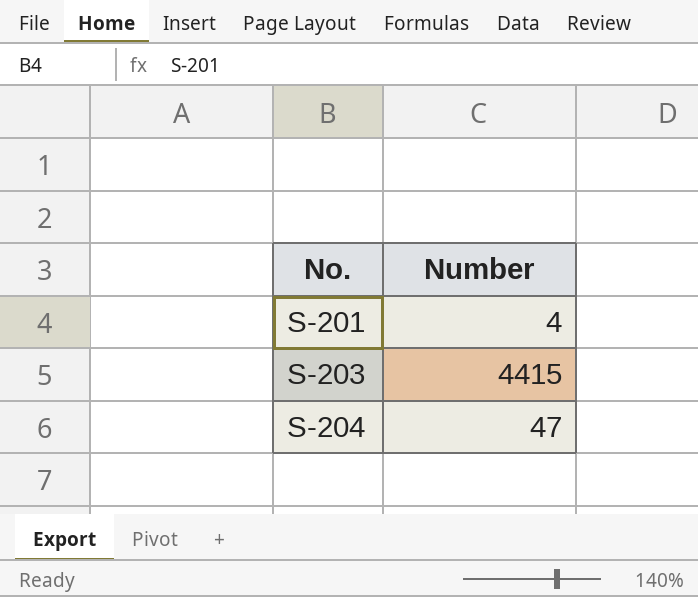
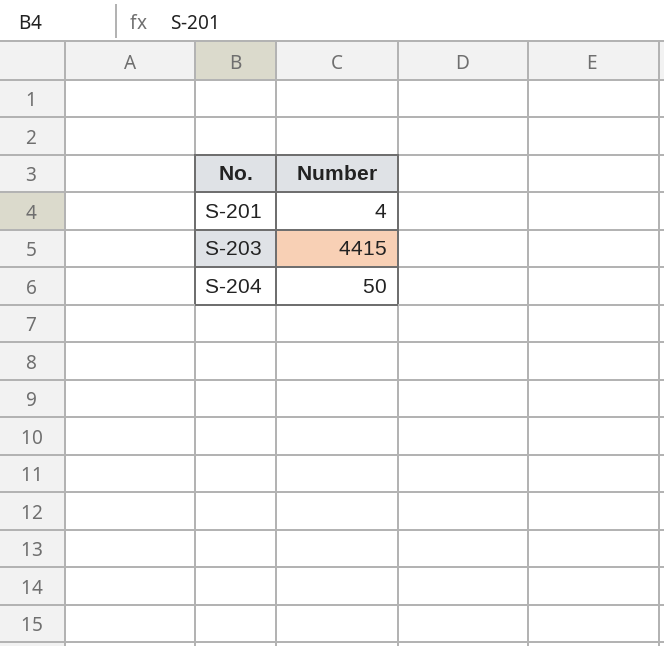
S-204 | Number: 47 -> 50

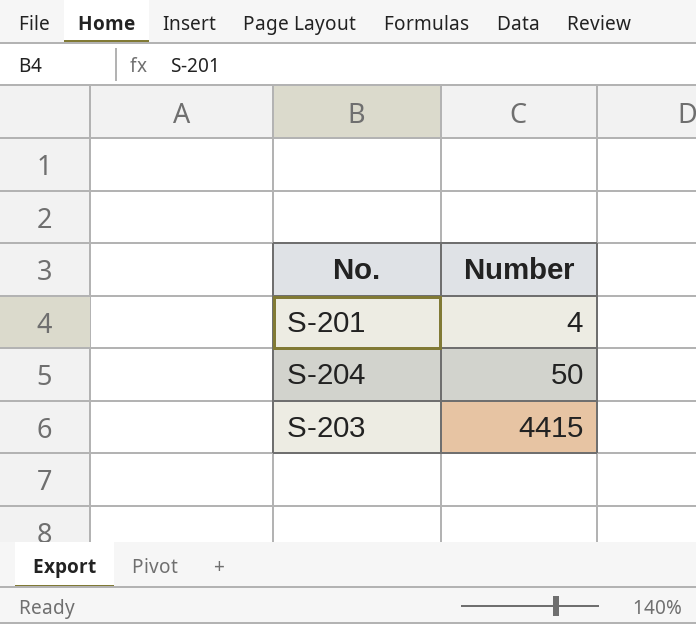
row order: No. ascending -> Number ascending

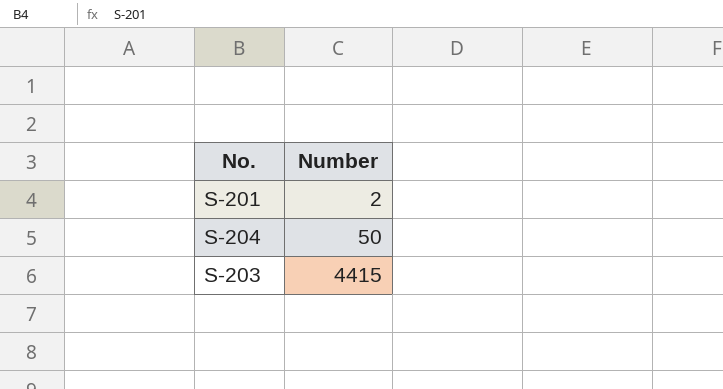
S-201 | Number: 4 -> 2

